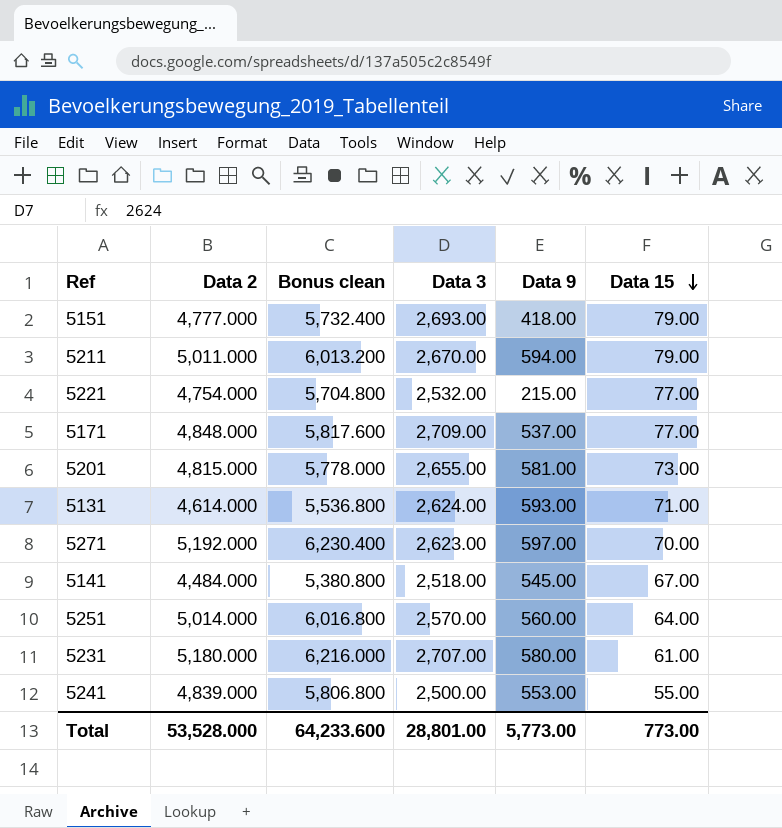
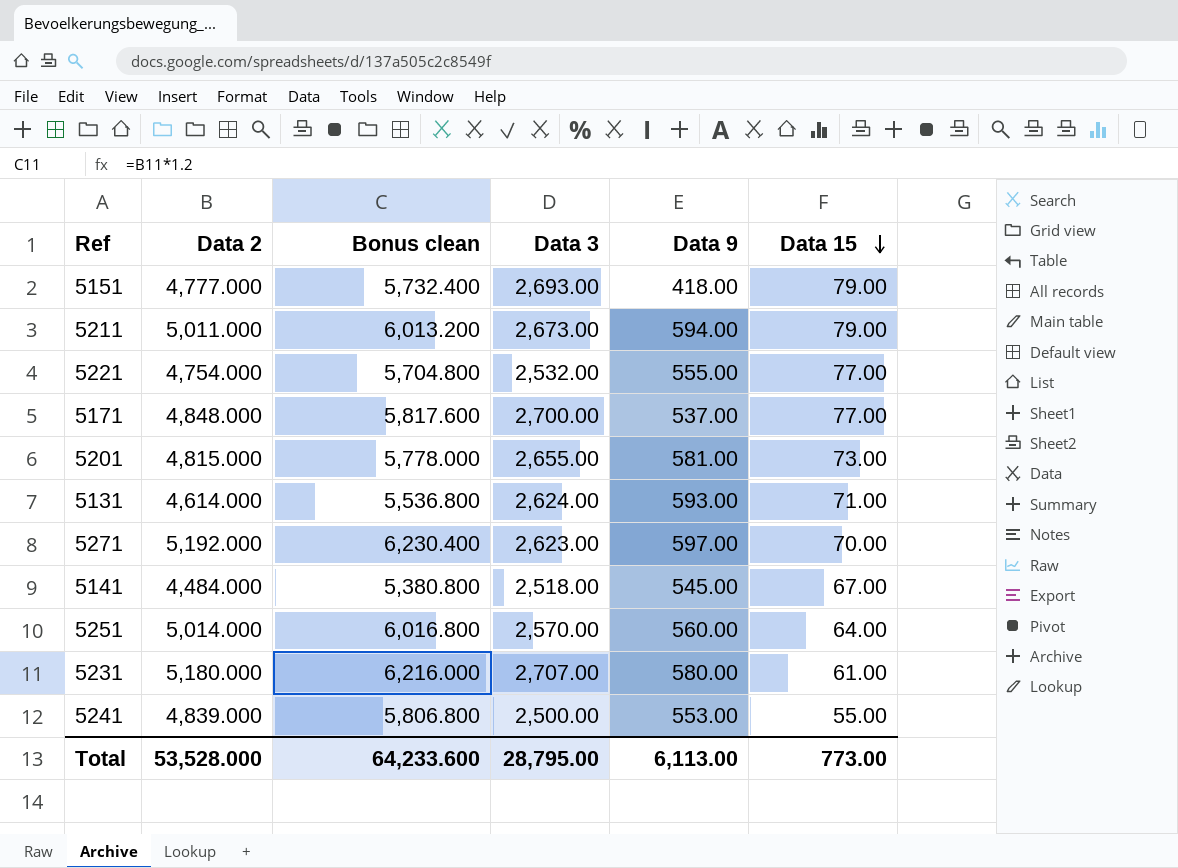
5211 | Data 3: 2,670.00 -> 2,673.00
5221 | Data 9: 215.00 -> 555.00
5171 | Data 3: 2,709.00 -> 2,700.00
Total | Data 3: 28,801.00 -> 28,795.00
Total | Data 9: 5,773.00 -> 6,113.00

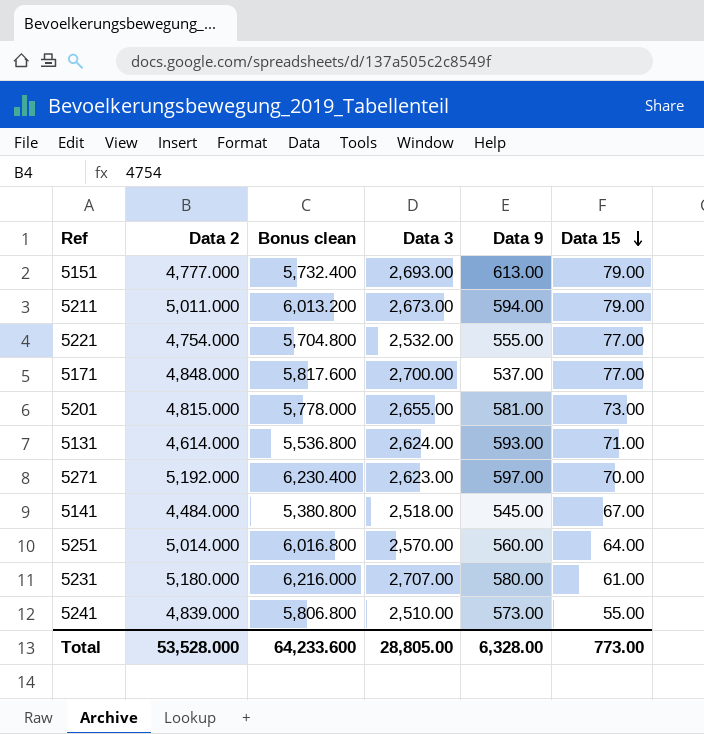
5151 | Data 9: 418.00 -> 613.00
5241 | Data 3: 2,500.00 -> 2,510.00
5241 | Data 9: 553.00 -> 573.00
Total | Data 3: 28,795.00 -> 28,805.00
Total | Data 9: 6,113.00 -> 6,328.00

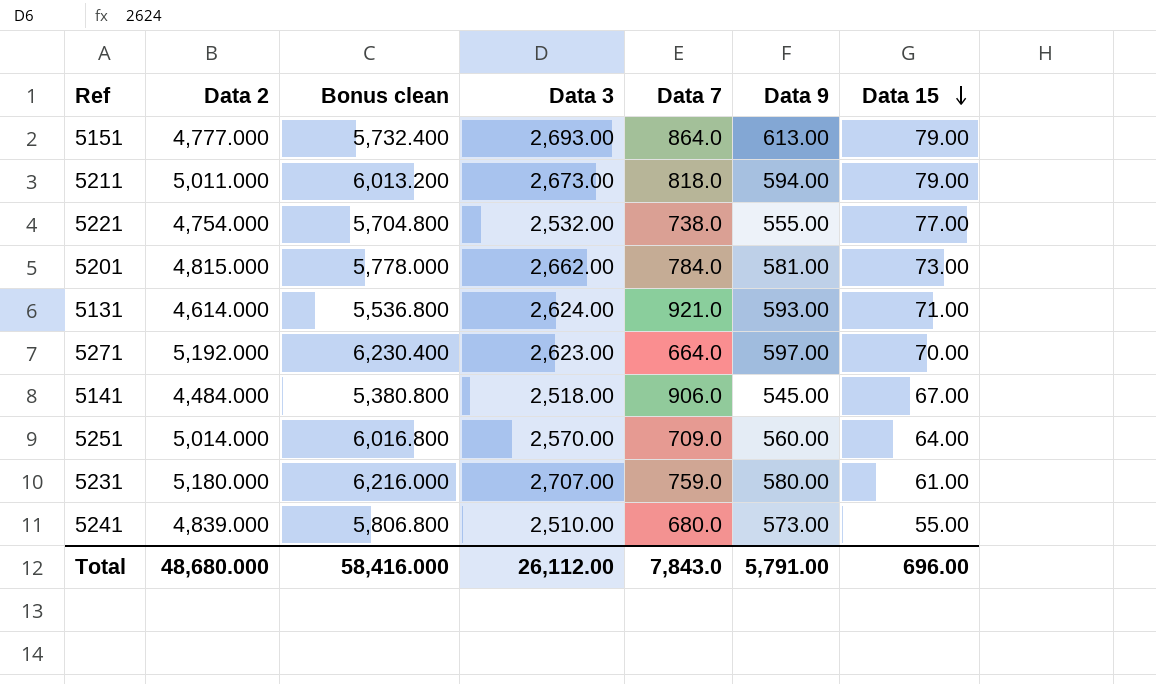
column Data 7 | position: none -> 5
row 5171: 4,848.000 | 5,817.600 | 2,700.00 | 537.00 | 77.00 -> none
5201 | Data 3: 2,655.00 -> 2,662.00
Total | Data 2: 53,528.000 -> 48,680.000
Total | Bonus clean: 64,233.600 -> 58,416.000
Total | Data 3: 28,805.00 -> 26,112.00
Total | Data 9: 6,328.00 -> 5,791.00
Total | Data 15: 773.00 -> 696.00

